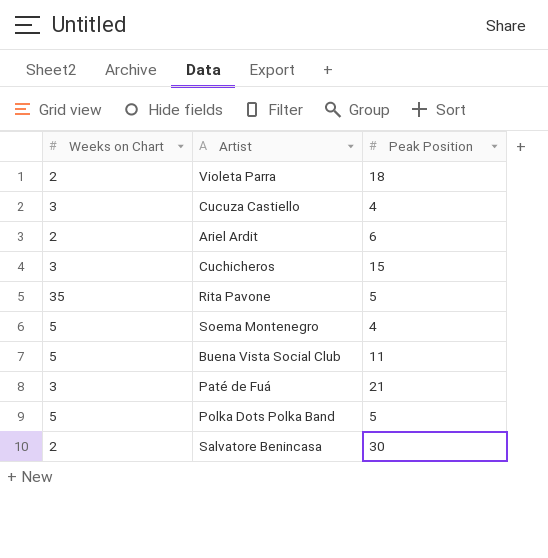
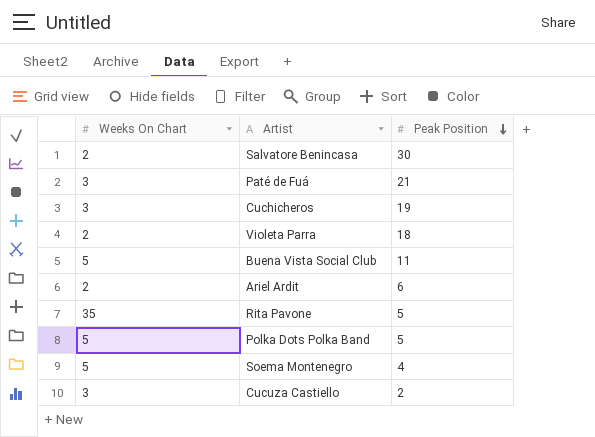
row order: none -> Peak Position descending
column name: Weeks on Chart -> Weeks On Chart
Cuchicheros | Peak Position: 15 -> 19
Cucuza Castiello | Peak Position: 4 -> 2

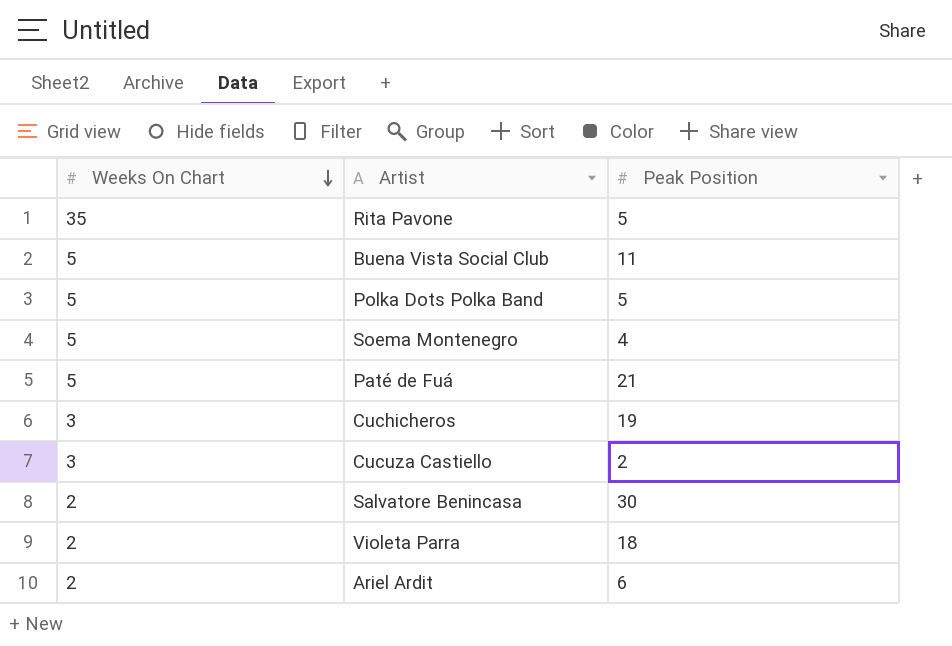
row order: Peak Position descending -> Weeks On Chart descending
Paté de Fuá | Weeks On Chart: 3 -> 5

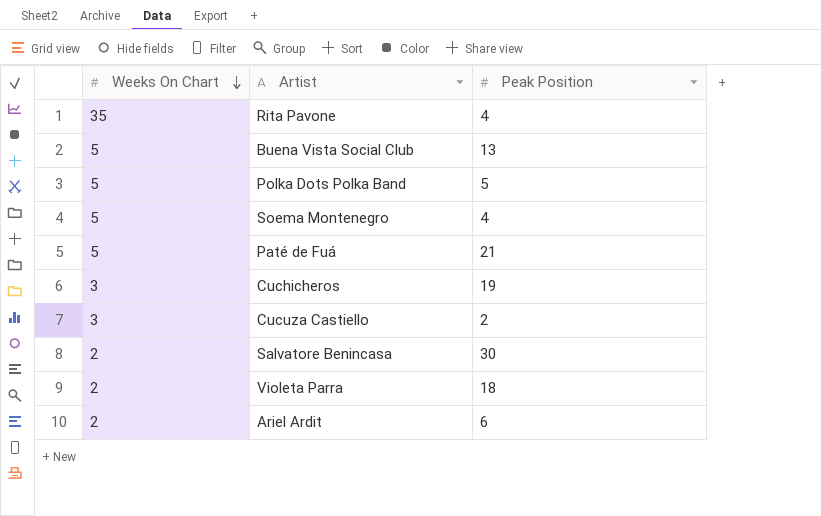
Rita Pavone | Peak Position: 5 -> 4
Buena Vista Social Club | Peak Position: 11 -> 13

